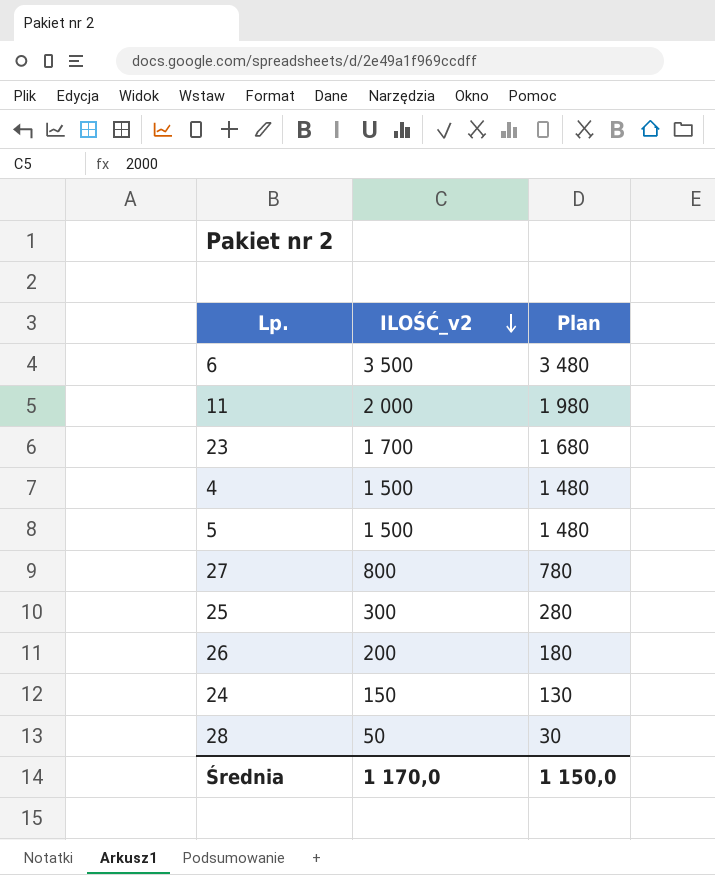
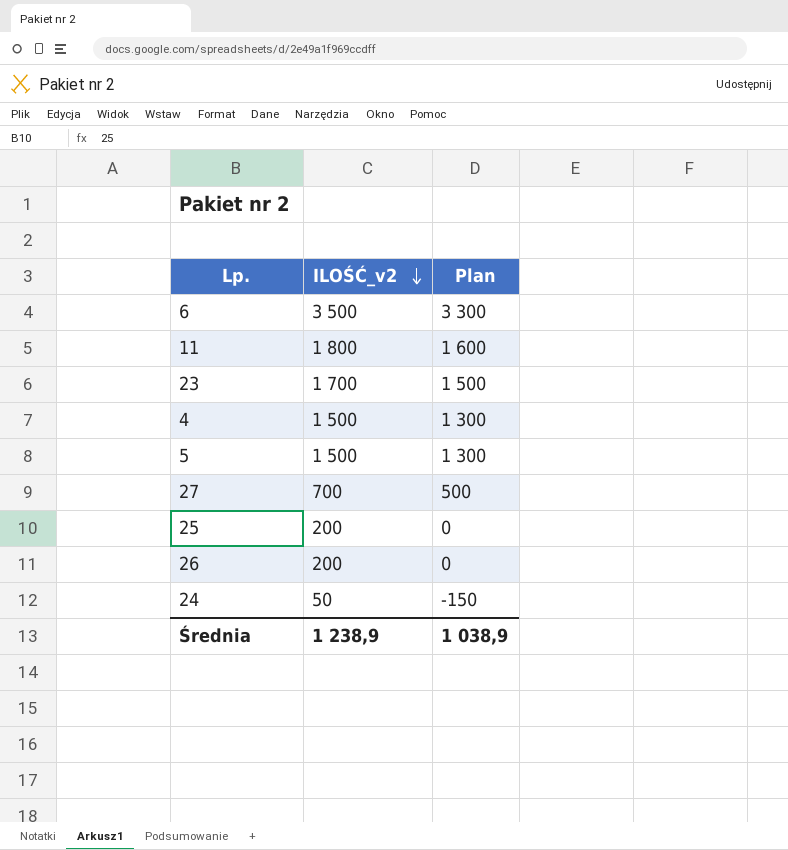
column Plan | formula: [ILOŚĆ_v2] - 20 -> [ILOŚĆ_v2] - 200
row 28: 50 | 30 -> none
11 | ILOŚĆ_v2: 2 000 -> 1 800
27 | ILOŚĆ_v2: 800 -> 700
25 | ILOŚĆ_v2: 300 -> 200
24 | ILOŚĆ_v2: 150 -> 50
Średnia | ILOŚĆ_v2: 1 170,0 -> 1 238,9
Średnia | Plan: 1 150,0 -> 1 038,9

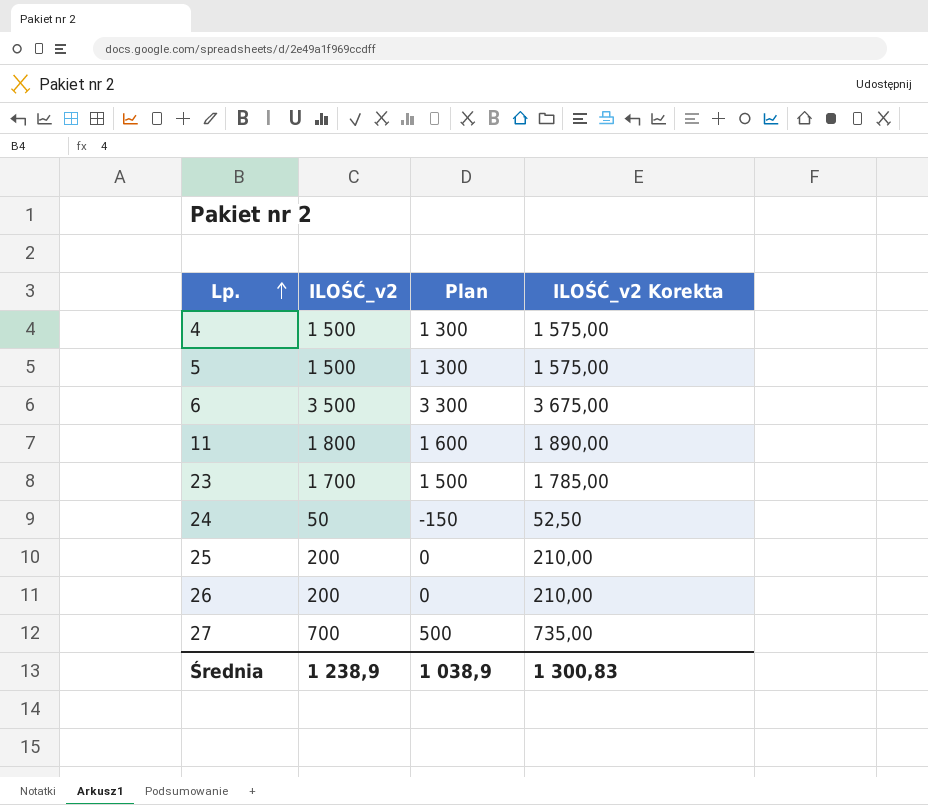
row order: ILOŚĆ_v2 descending -> Lp. ascending
column ILOŚĆ_v2 Korekta | formula: none -> [ILOŚĆ_v2] * 1,05

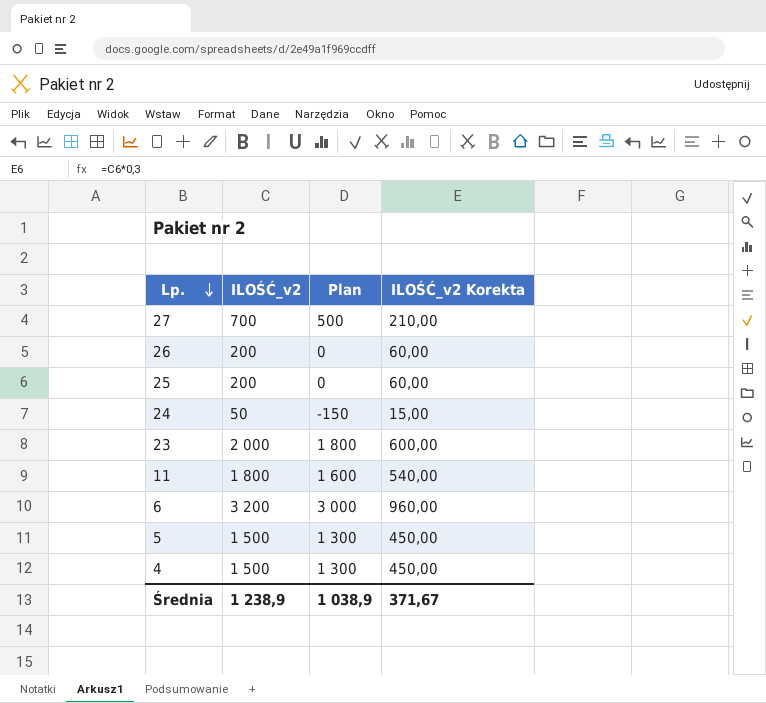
row order: Lp. ascending -> Lp. descending
column ILOŚĆ_v2 Korekta | formula: [ILOŚĆ_v2] * 1,05 -> [ILOŚĆ_v2] * 0,3
23 | ILOŚĆ_v2: 1 700 -> 2 000
23 | Plan: 1 500 -> 1 800
6 | ILOŚĆ_v2: 3 500 -> 3 200
6 | Plan: 3 300 -> 3 000
Średnia | ILOŚĆ_v2 Korekta: 1 300,83 -> 371,67

